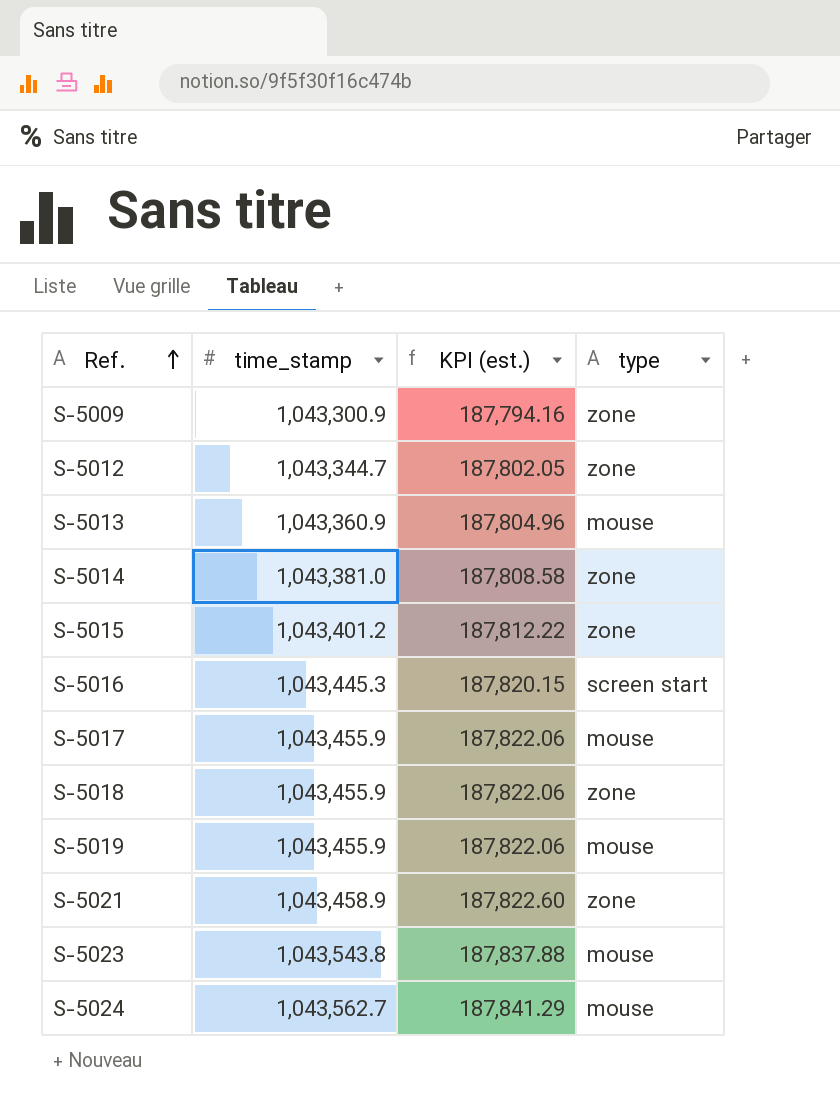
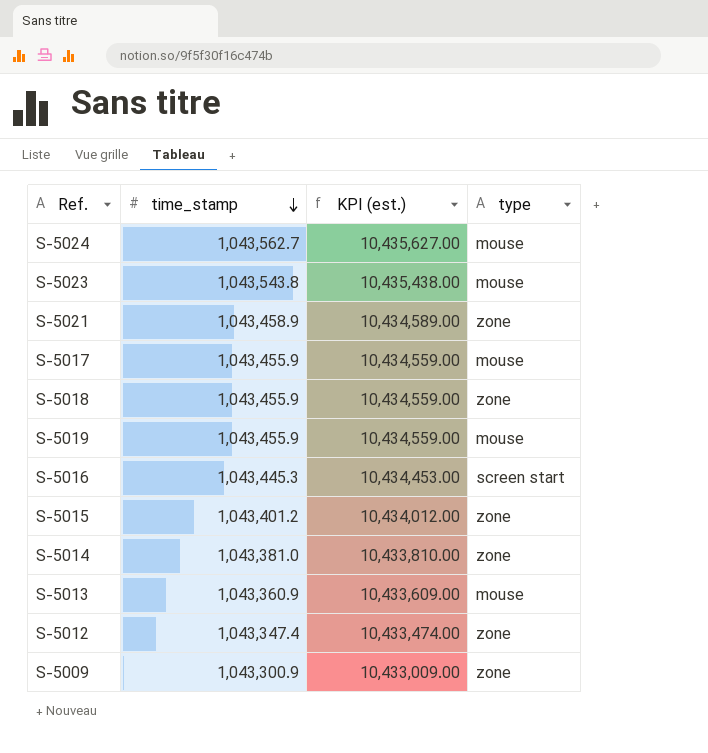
row order: Ref. ascending -> time_stamp descending
column KPI (est.) | formula: [time_stamp] * 0.18 -> [time_stamp] * 10
S-5012 | time_stamp: 1,043,344.7 -> 1,043,347.4

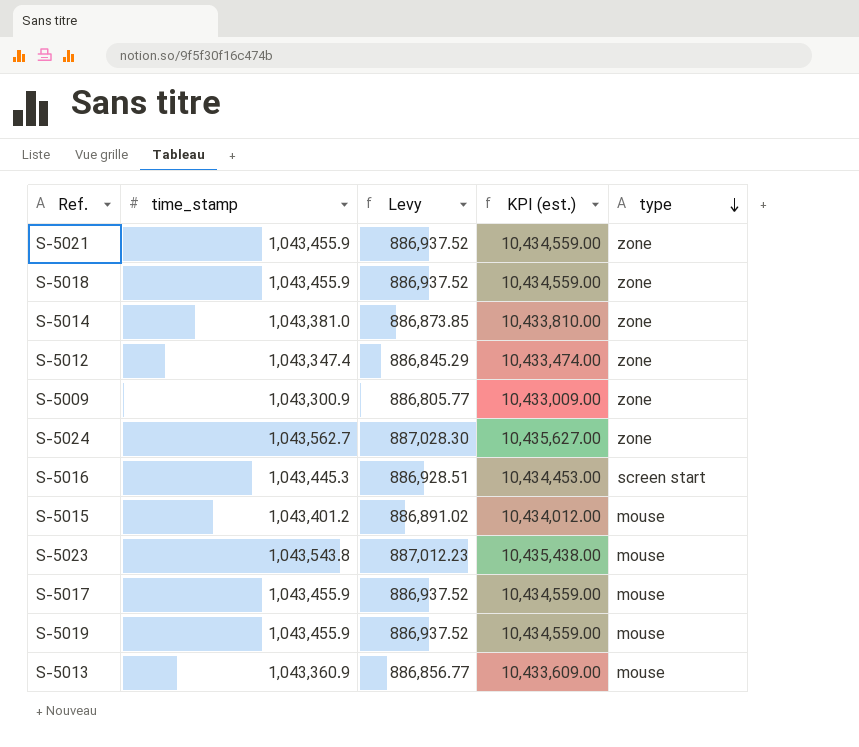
row order: time_stamp descending -> type descending
column Levy | formula: none -> [time_stamp] * 0.85
S-5021 | time_stamp: 1,043,458.9 -> 1,043,455.9
S-5021 | KPI (est.): 10,434,589.00 -> 10,434,559.00
S-5024 | type: mouse -> zone
S-5015 | type: zone -> mouse

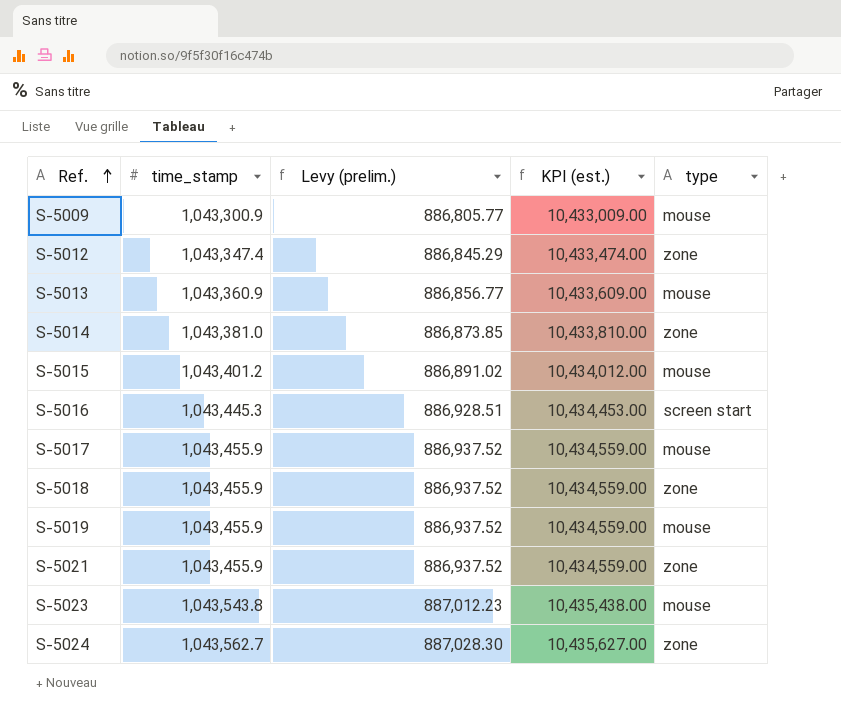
row order: type descending -> Ref. ascending
column name: Levy -> Levy (prelim.)
S-5009 | type: zone -> mouse

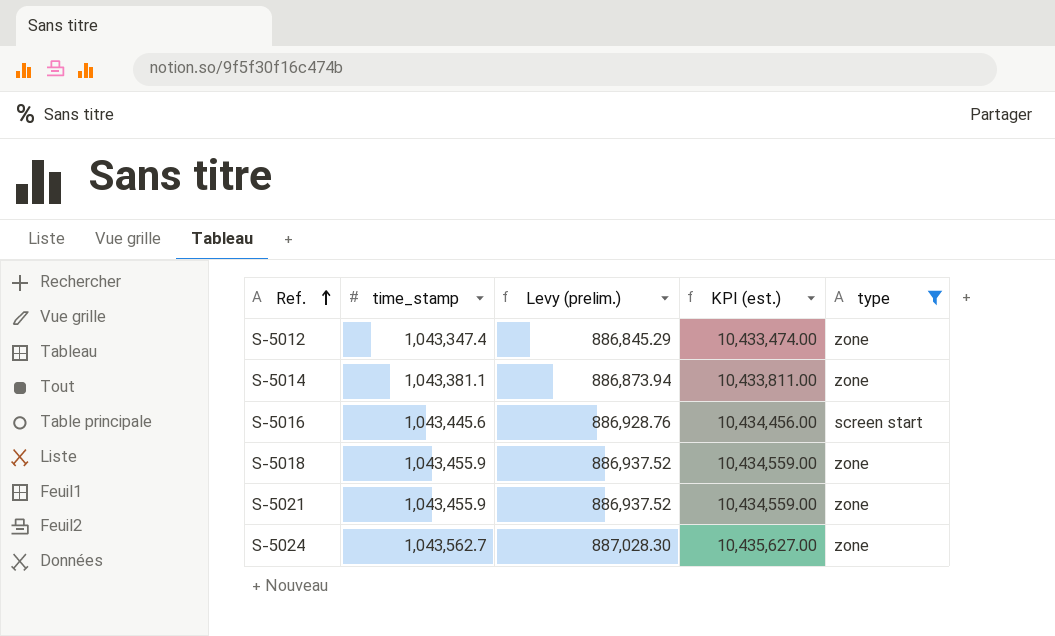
filter: none -> type != mouse
S-5014 | time_stamp: 1,043,381.0 -> 1,043,381.1
S-5014 | Levy (prelim.): 886,873.85 -> 886,873.94
S-5014 | KPI (est.): 10,433,810.00 -> 10,433,811.00
S-5016 | time_stamp: 1,043,445.3 -> 1,043,445.6
S-5016 | Levy (prelim.): 886,928.51 -> 886,928.76
S-5016 | KPI (est.): 10,434,453.00 -> 10,434,456.00

